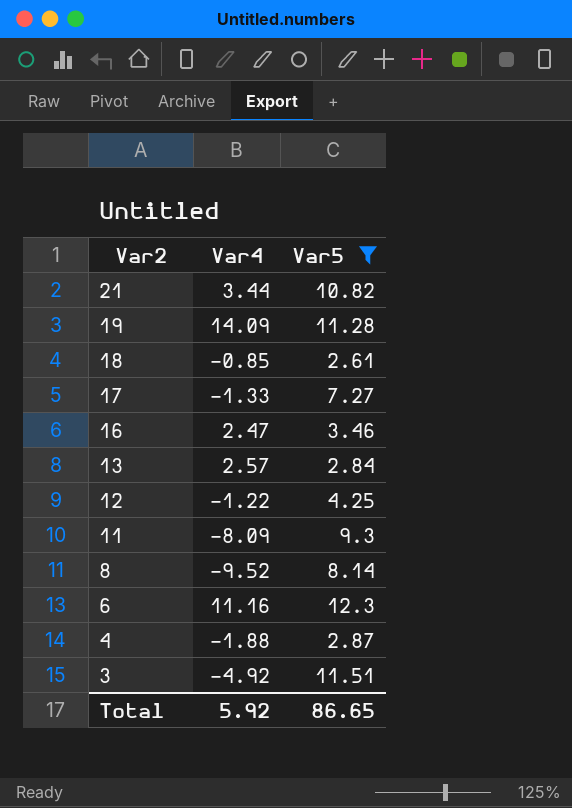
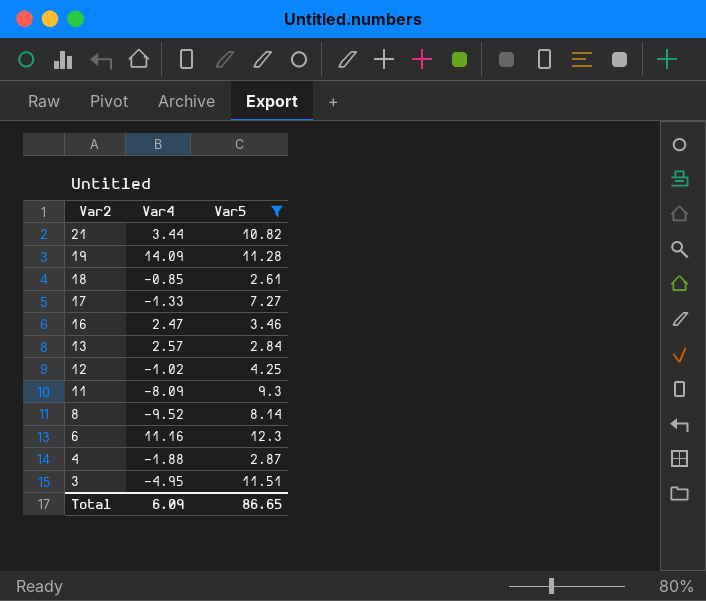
12 | Var4: -1.22 -> -1.02
3 | Var4: -4.92 -> -4.95
Total | Var4: 5.92 -> 6.09

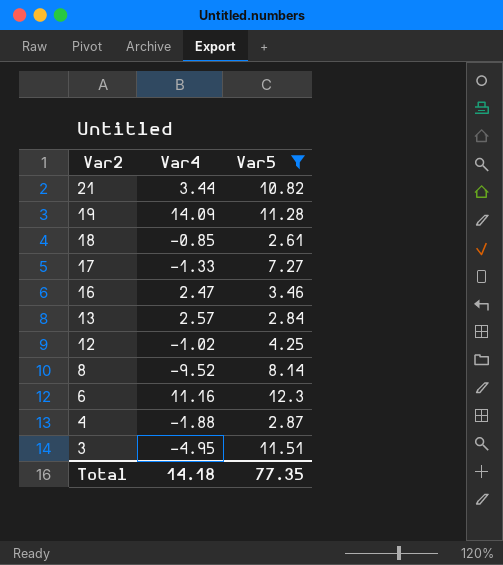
row 11: -8.09 | 9.3 -> none
Total | Var4: 6.09 -> 14.18
Total | Var5: 86.65 -> 77.35

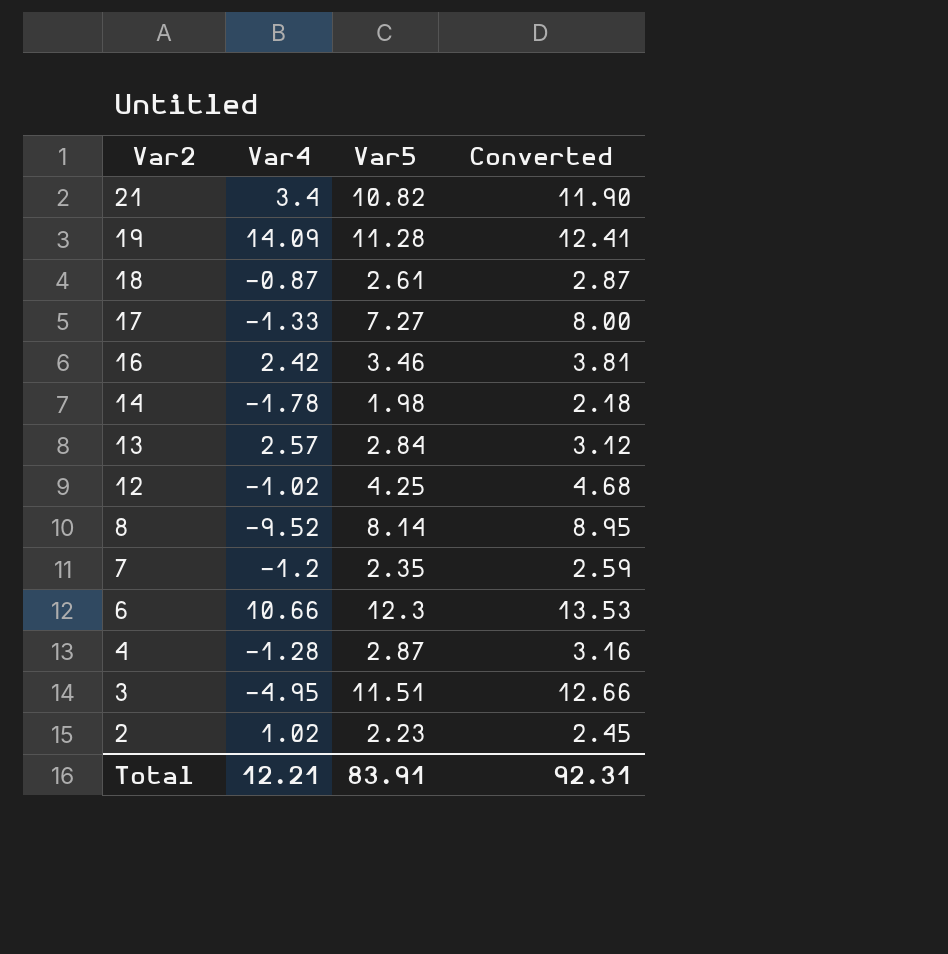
filter: Var5 >= 2.61 -> none
column Converted | formula: none -> [Var5] * 1.1
21 | Var4: 3.44 -> 3.4
18 | Var4: -0.85 -> -0.87
16 | Var4: 2.47 -> 2.42
6 | Var4: 11.16 -> 10.66
4 | Var4: -1.88 -> -1.28
Total | Var4: 14.18 -> 12.21
Total | Var5: 77.35 -> 83.91

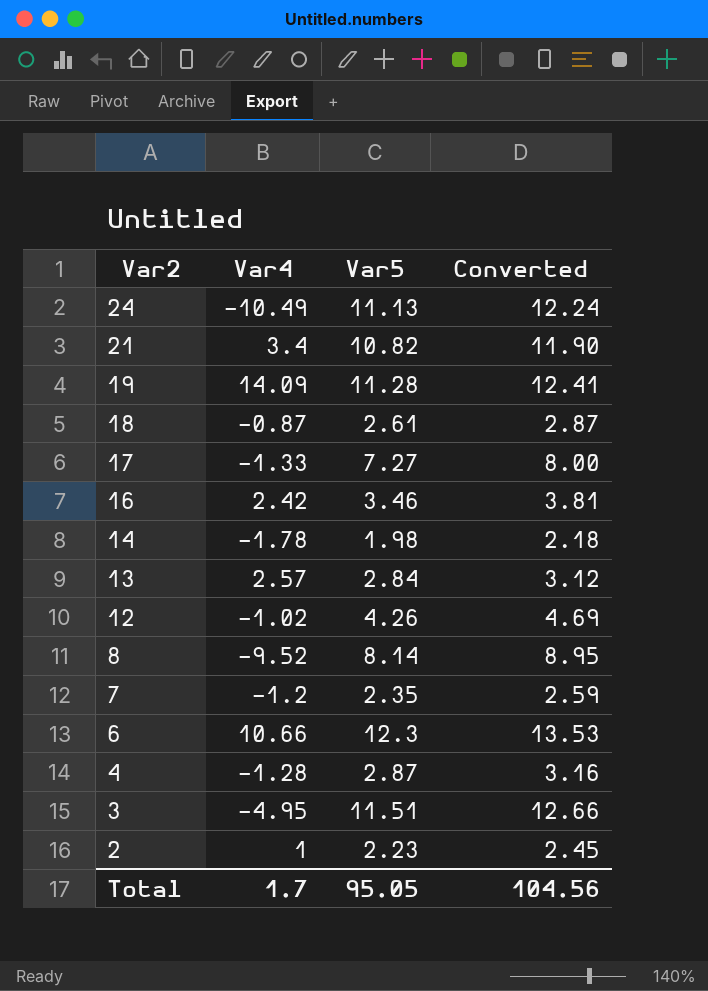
row 24: none -> -10.49 | 11.13 | 12.24
12 | Var5: 4.25 -> 4.26
12 | Converted: 4.68 -> 4.69
2 | Var4: 1.02 -> 1
Total | Var4: 12.21 -> 1.7
Total | Var5: 83.91 -> 95.05
Total | Converted: 92.31 -> 104.56

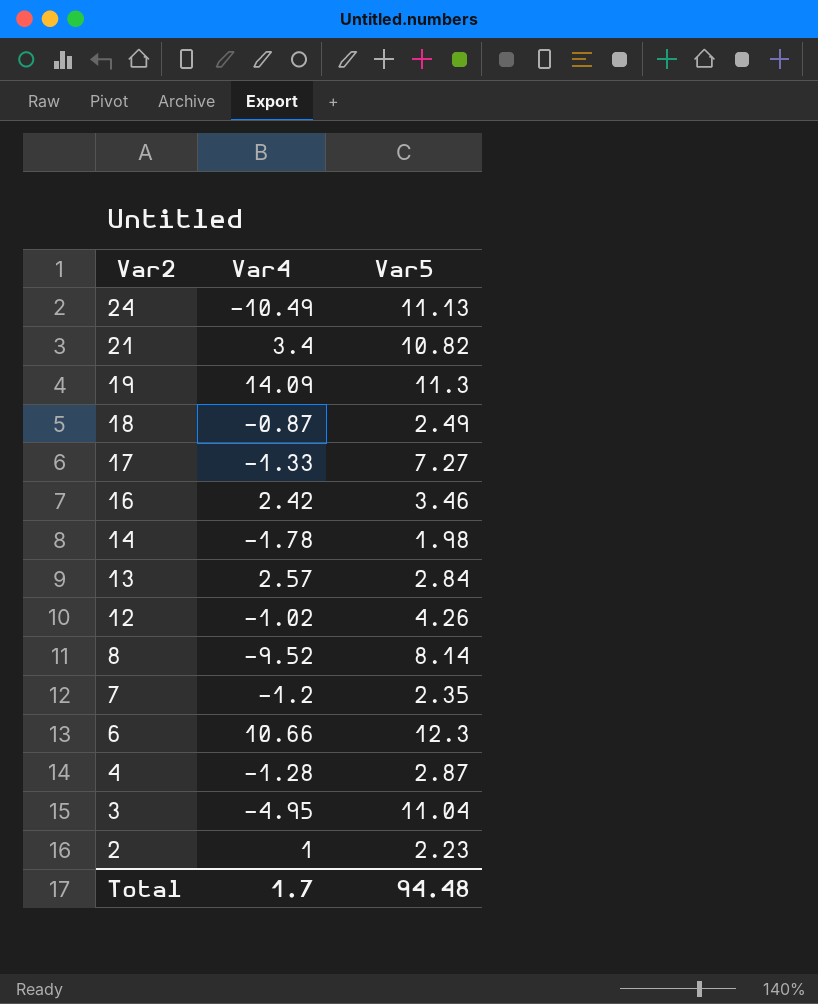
column Converted | formula: [Var5] * 1.1 -> none
19 | Var5: 11.28 -> 11.3
18 | Var5: 2.61 -> 2.49
3 | Var5: 11.51 -> 11.04
Total | Var5: 95.05 -> 94.48

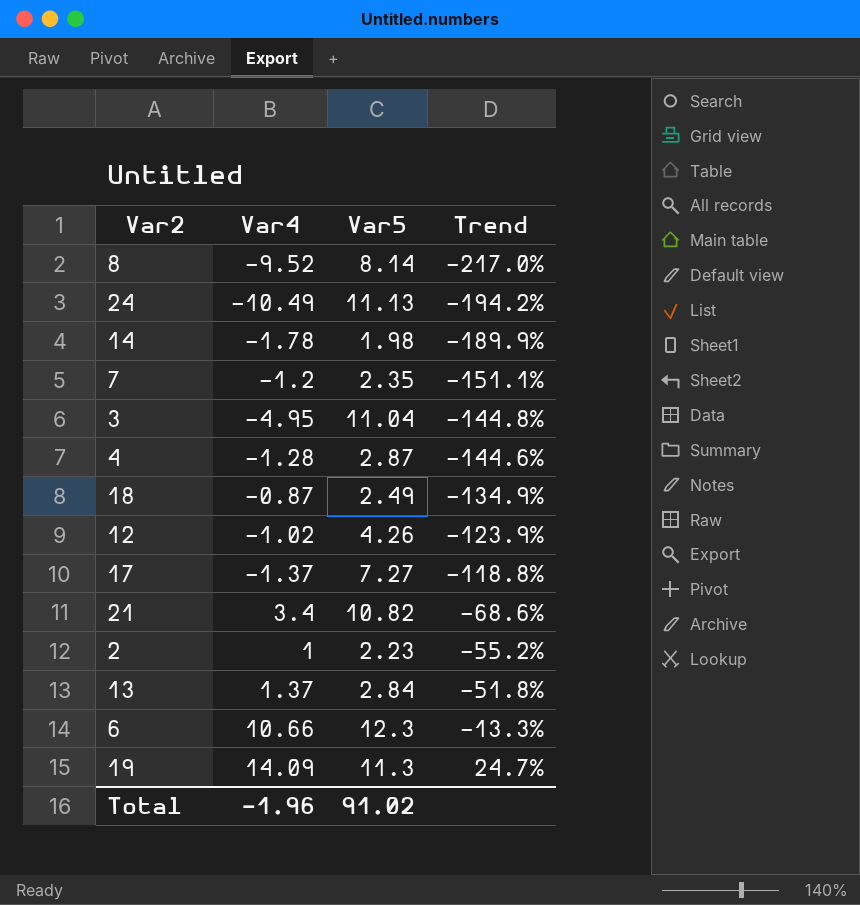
row order: Var2 descending -> Trend ascending
column Trend | formula: none -> ([Var4] - [Var5]) / [Var5]
row 16: 2.42 | 3.46 -> none
17 | Var4: -1.33 -> -1.37
13 | Var4: 2.57 -> 1.37
Total | Var4: 1.7 -> -1.96
Total | Var5: 94.48 -> 91.02

